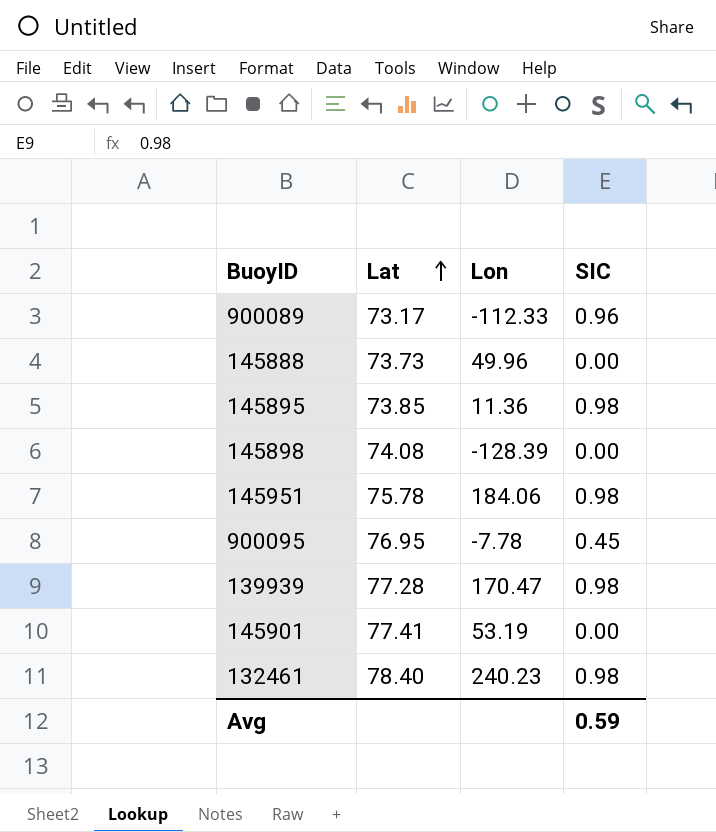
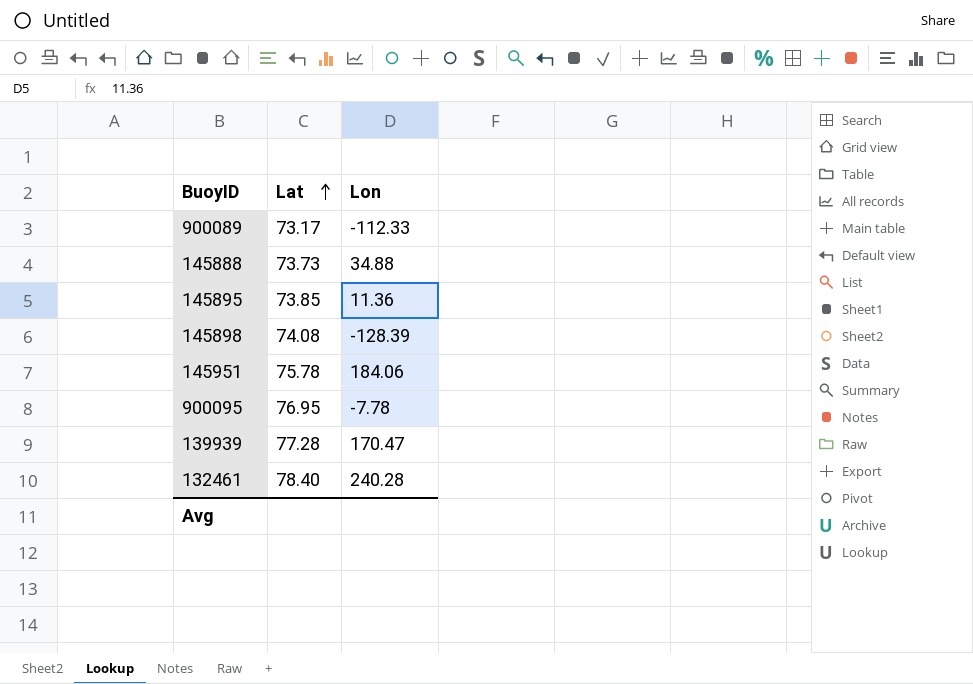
column SIC | position: 4 -> none
row 145901: 77.41 | 53.19 | 0.00 -> none
145888 | Lon: 49.96 -> 34.88
132461 | Lon: 240.23 -> 240.28

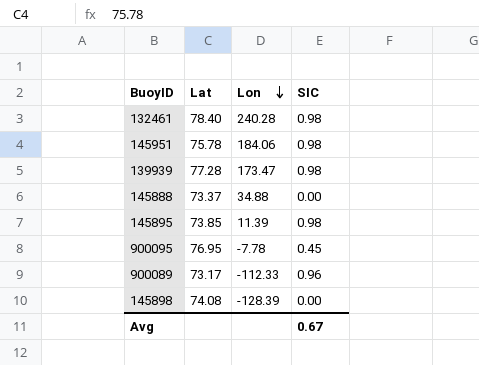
row order: Lat ascending -> Lon descending
column SIC | position: none -> 4
139939 | Lon: 170.47 -> 173.47
145888 | Lat: 73.73 -> 73.37
145895 | Lon: 11.36 -> 11.39

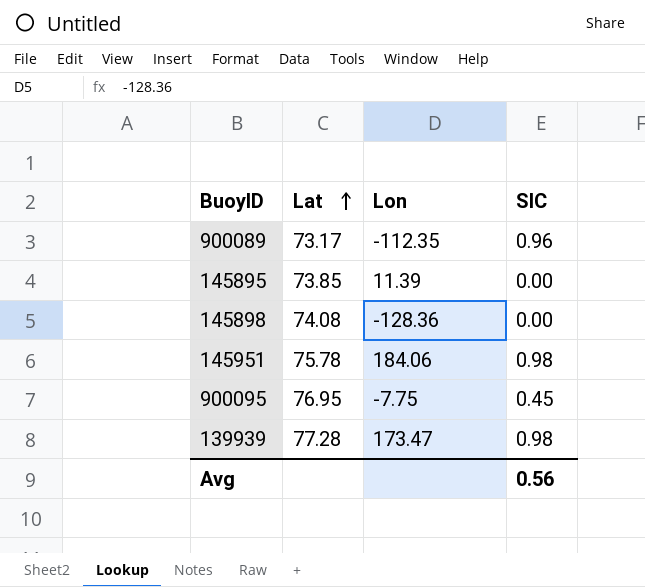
row order: Lon descending -> Lat ascending
row 132461: 78.40 | 240.28 | 0.98 -> none
row 145888: 73.37 | 34.88 | 0.00 -> none
900089 | Lon: -112.33 -> -112.35
145895 | SIC: 0.98 -> 0.00
145898 | Lon: -128.39 -> -128.36
900095 | Lon: -7.78 -> -7.75
Avg | SIC: 0.67 -> 0.56

